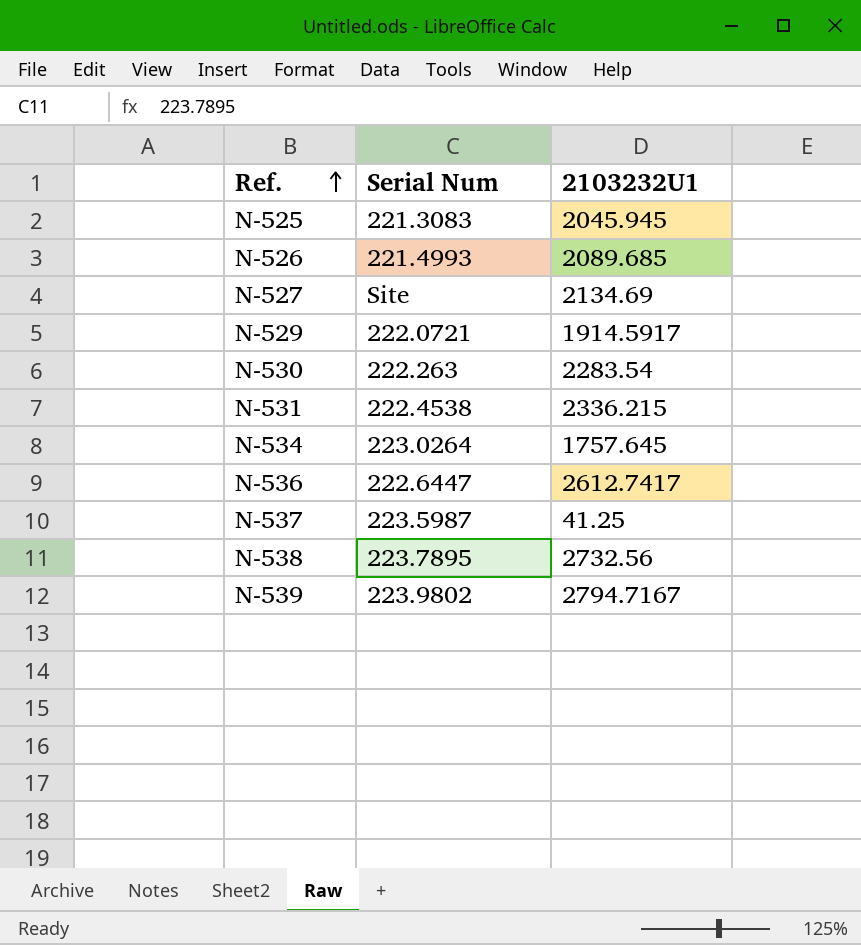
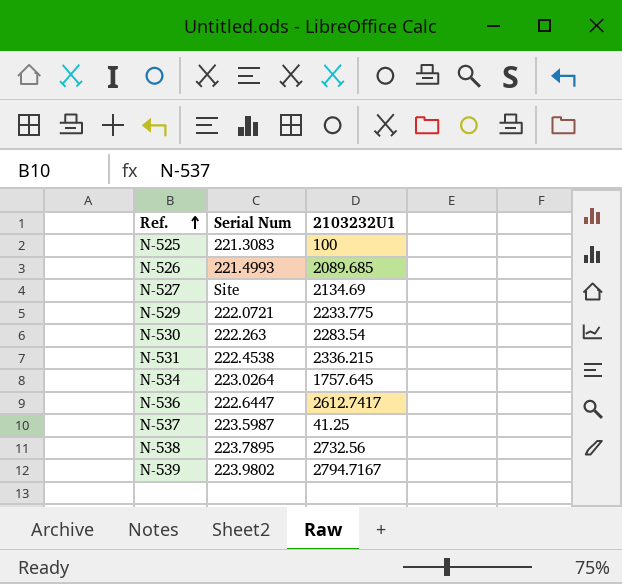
N-525 | 2103232U1: 2045.945 -> 100
N-529 | 2103232U1: 1914.5917 -> 2233.775

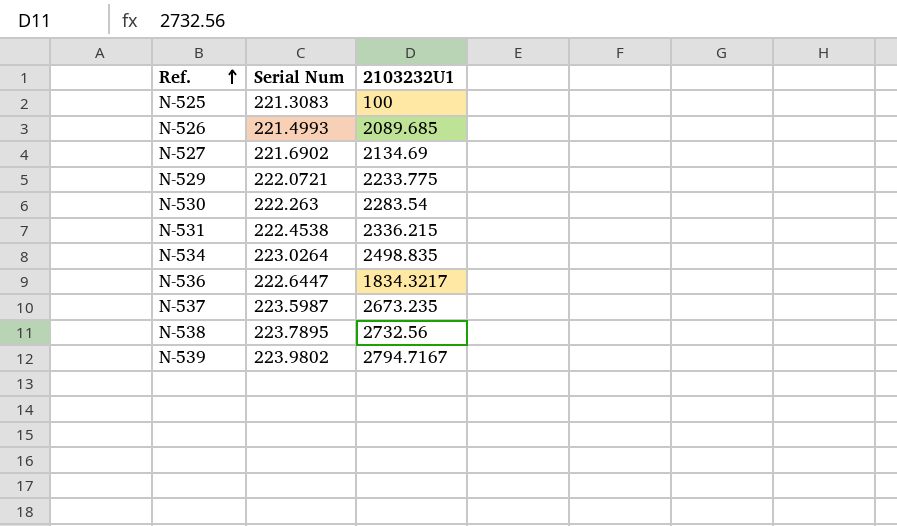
N-527 | Serial Num: Site -> 221.6902
N-534 | 2103232U1: 1757.645 -> 2498.835
N-536 | 2103232U1: 2612.7417 -> 1834.3217
N-537 | 2103232U1: 41.25 -> 2673.235

